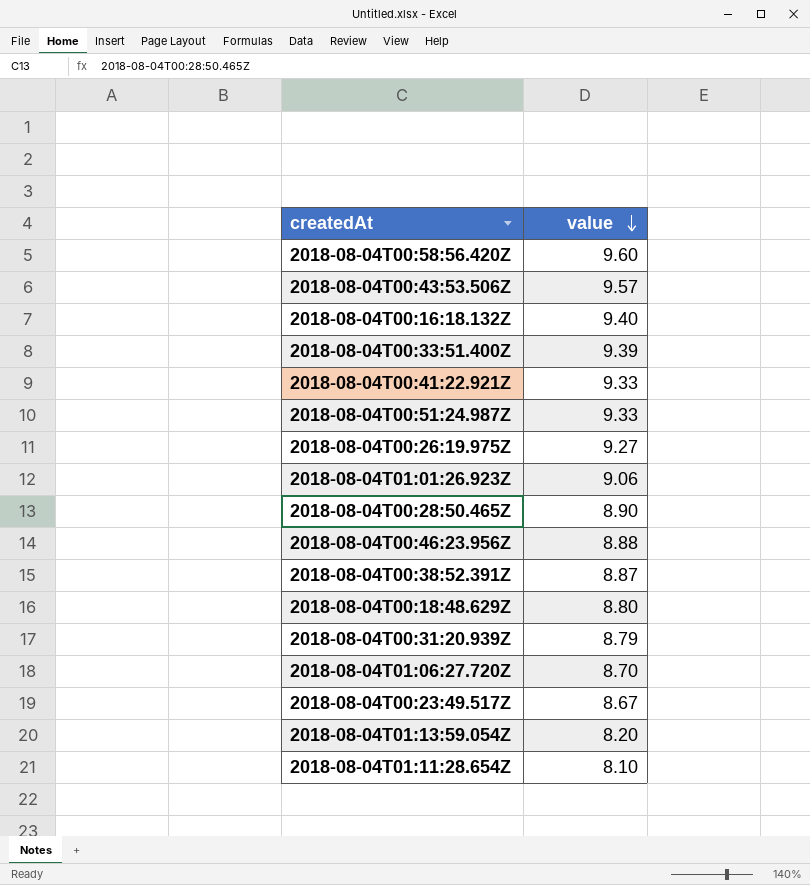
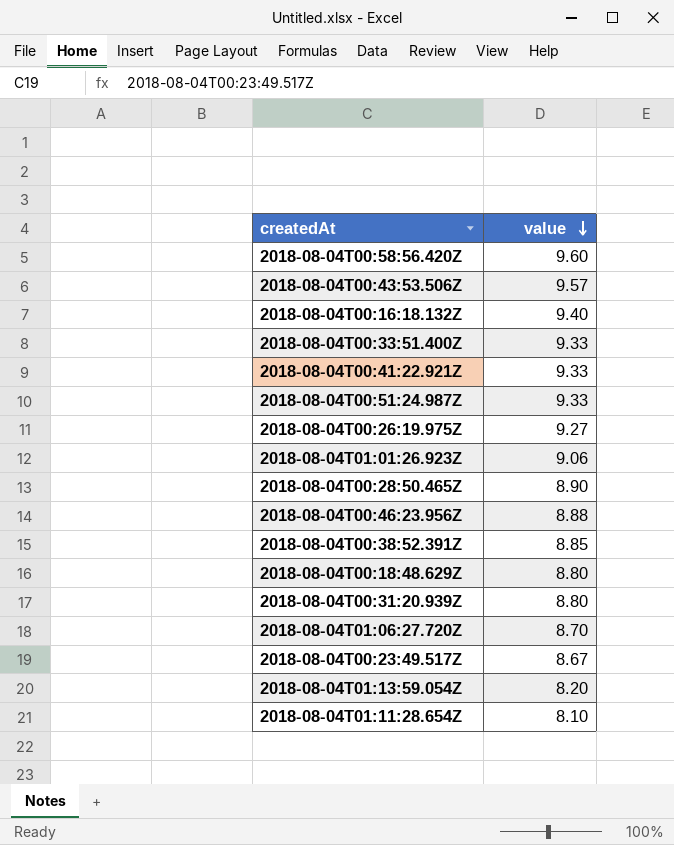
2018-08-04T00:33:51.400Z | value: 9.39 -> 9.33
2018-08-04T00:38:52.391Z | value: 8.87 -> 8.85
2018-08-04T00:31:20.939Z | value: 8.79 -> 8.80

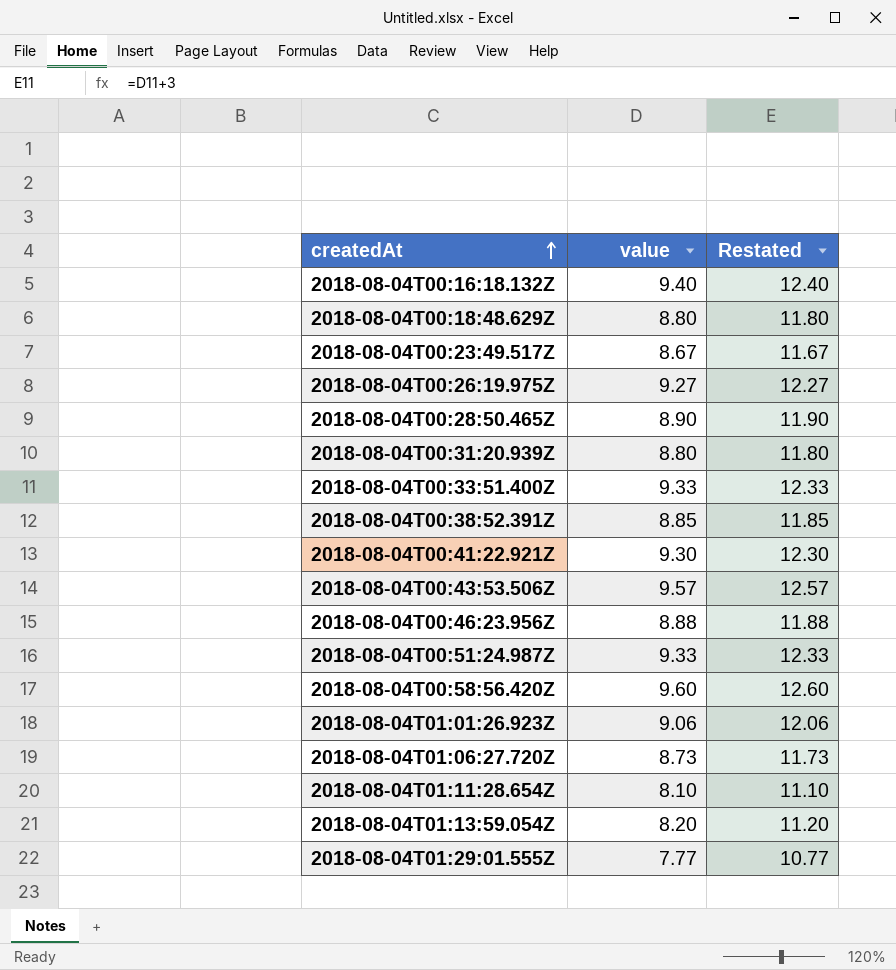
row order: value descending -> createdAt ascending
column Restated | formula: none -> [value] + 3
2018-08-04T00:41:22.921Z | value: 9.33 -> 9.30
2018-08-04T01:06:27.720Z | value: 8.70 -> 8.73
row 2018-08-04T01:29:01.555Z: none -> 7.77 | 10.77

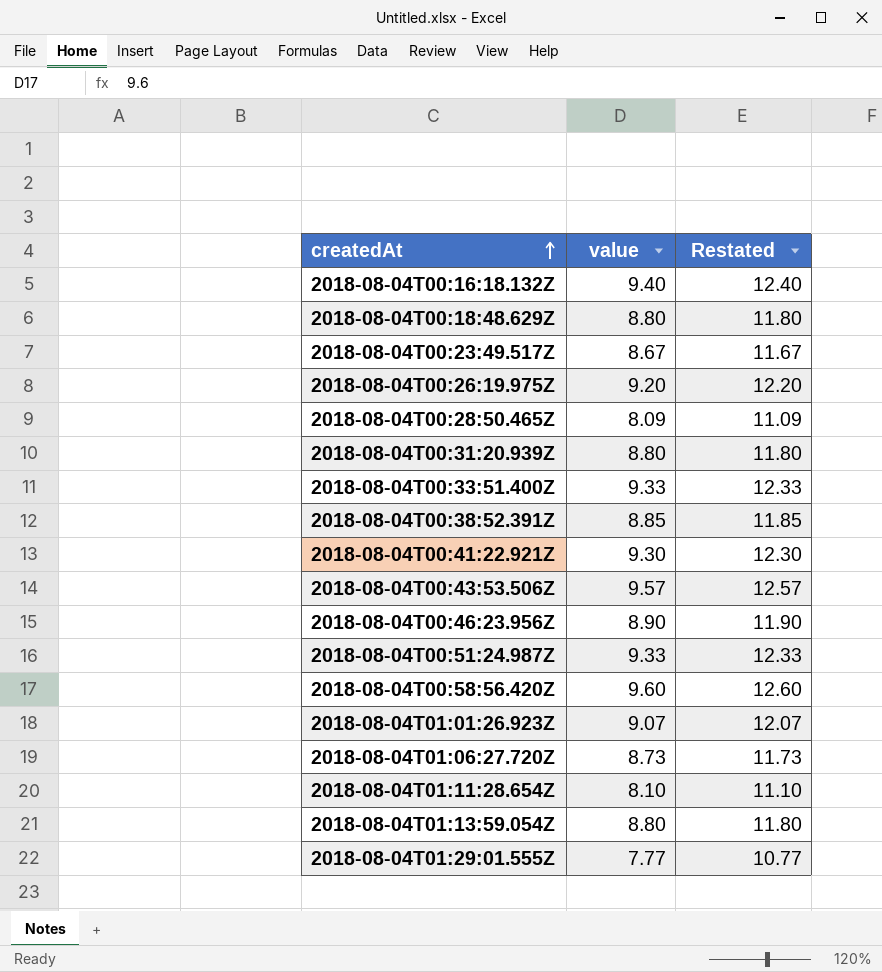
2018-08-04T00:26:19.975Z | value: 9.27 -> 9.20
2018-08-04T00:26:19.975Z | Restated: 12.27 -> 12.20
2018-08-04T00:28:50.465Z | value: 8.90 -> 8.09
2018-08-04T00:28:50.465Z | Restated: 11.90 -> 11.09
2018-08-04T00:46:23.956Z | value: 8.88 -> 8.90
2018-08-04T00:46:23.956Z | Restated: 11.88 -> 11.90
2018-08-04T01:01:26.923Z | value: 9.06 -> 9.07
2018-08-04T01:01:26.923Z | Restated: 12.06 -> 12.07
2018-08-04T01:13:59.054Z | value: 8.20 -> 8.80
2018-08-04T01:13:59.054Z | Restated: 11.20 -> 11.80

